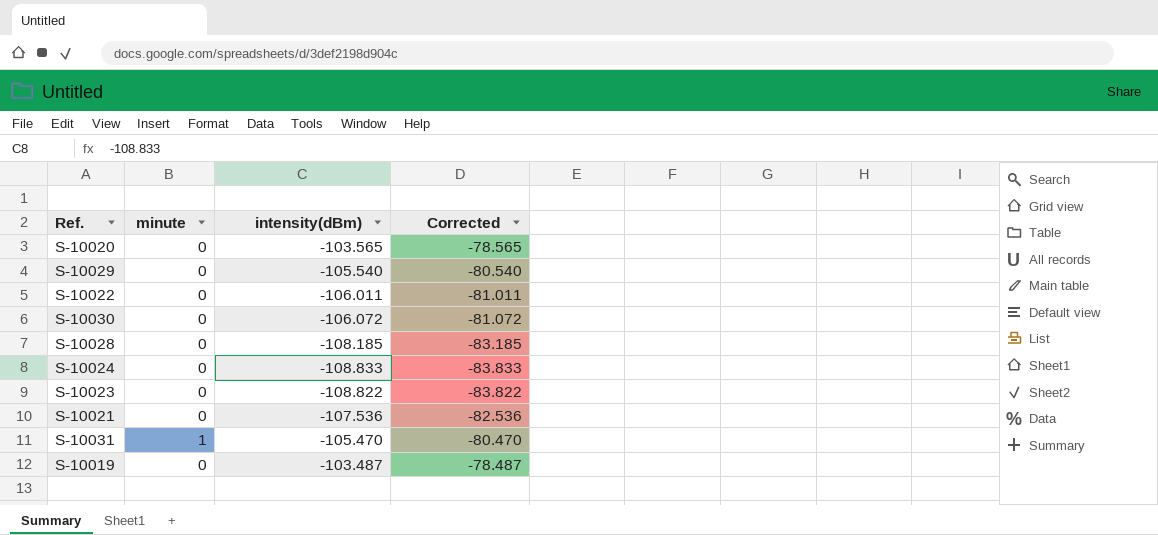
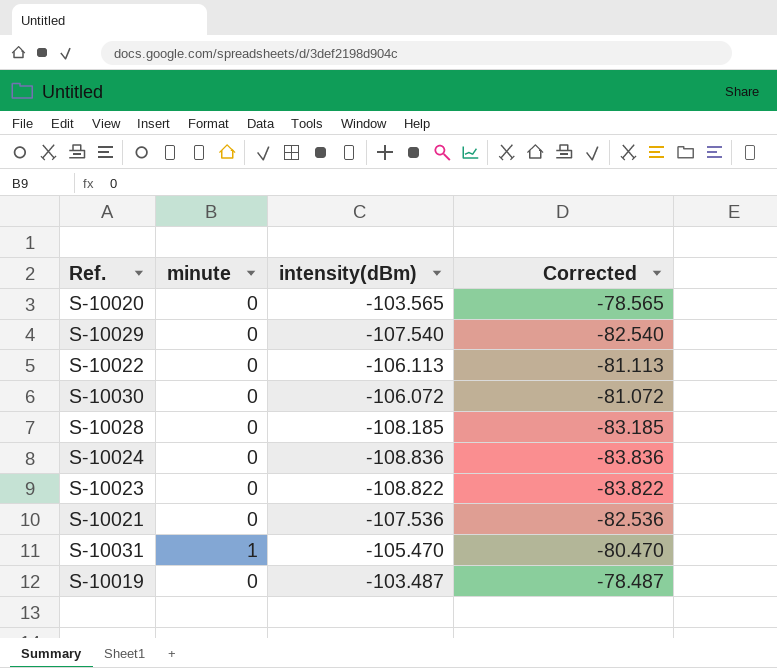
S-10029 | intensity(dBm): -105.540 -> -107.540
S-10029 | Corrected: -80.540 -> -82.540
S-10022 | intensity(dBm): -106.011 -> -106.113
S-10022 | Corrected: -81.011 -> -81.113
S-10024 | intensity(dBm): -108.833 -> -108.836
S-10024 | Corrected: -83.833 -> -83.836

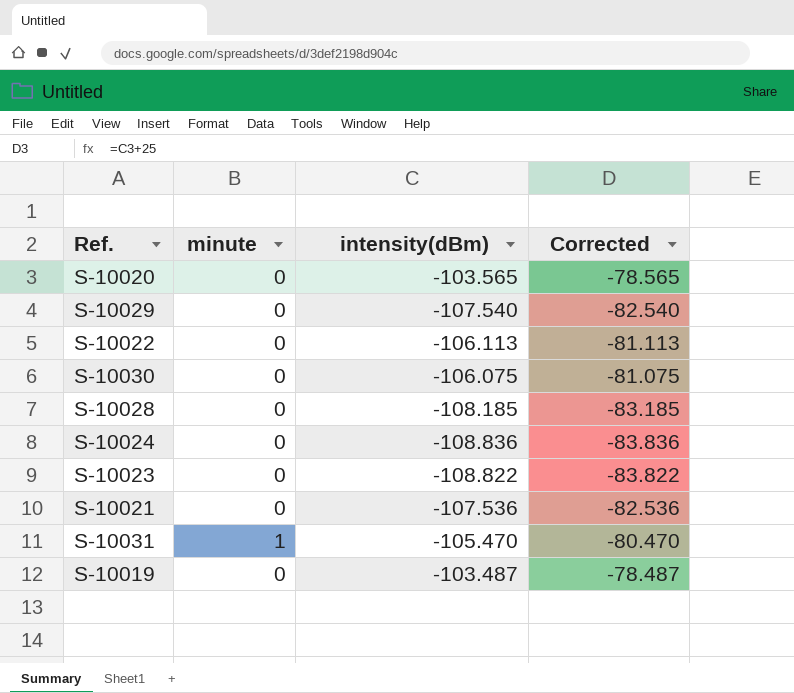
S-10030 | intensity(dBm): -106.072 -> -106.075
S-10030 | Corrected: -81.072 -> -81.075

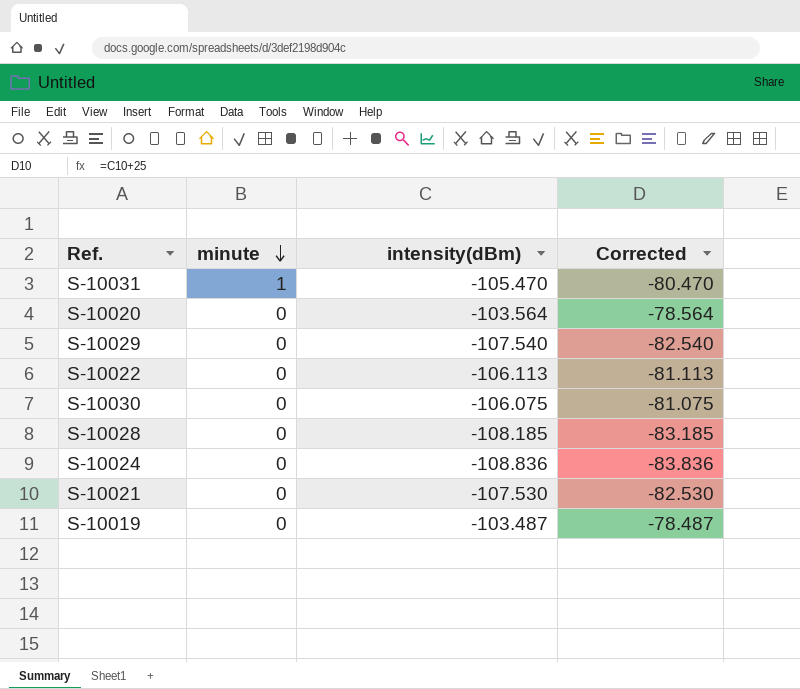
row order: none -> minute descending
row S-10023: 0 | -108.822 | -83.822 -> none
S-10020 | intensity(dBm): -103.565 -> -103.564
S-10020 | Corrected: -78.565 -> -78.564
S-10021 | intensity(dBm): -107.536 -> -107.530
S-10021 | Corrected: -82.536 -> -82.530

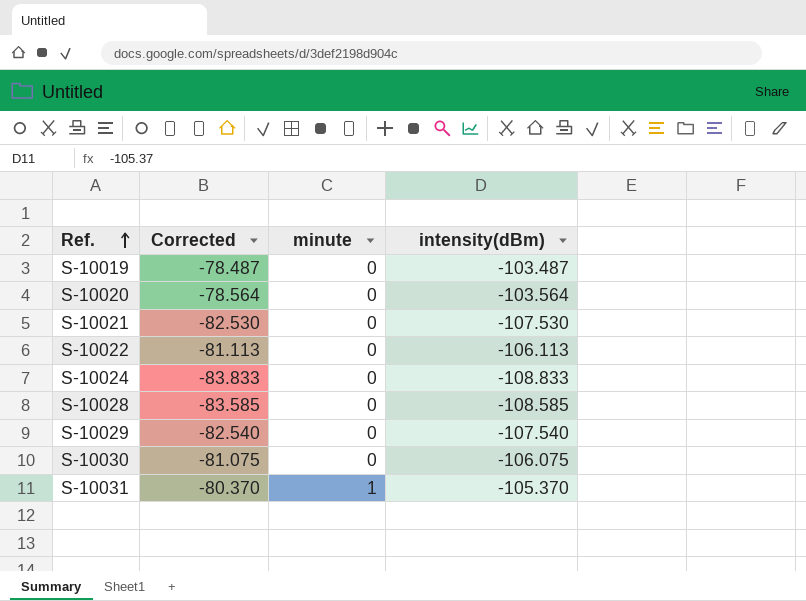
row order: minute descending -> Ref. ascending
column Corrected | position: 4 -> 2
S-10024 | Corrected: -83.836 -> -83.833
S-10024 | intensity(dBm): -108.836 -> -108.833
S-10028 | Corrected: -83.185 -> -83.585
S-10028 | intensity(dBm): -108.185 -> -108.585
S-10031 | Corrected: -80.470 -> -80.370
S-10031 | intensity(dBm): -105.470 -> -105.370

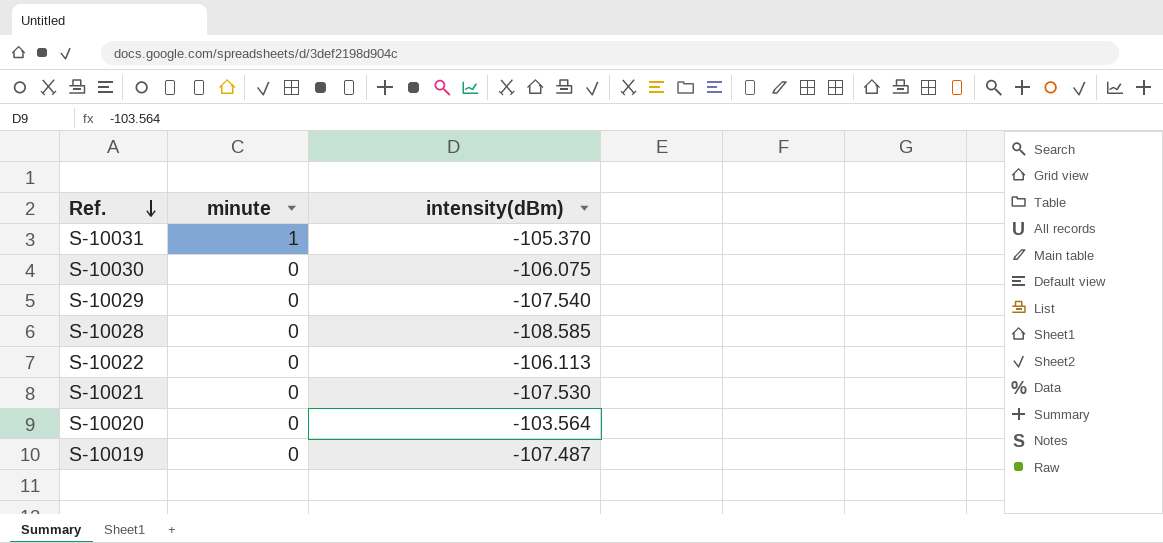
row order: Ref. ascending -> Ref. descending
column Corrected | formula: [intensity(dBm)] + 25 -> none
row S-10024: -83.833 | 0 | -108.833 -> none
S-10019 | intensity(dBm): -103.487 -> -107.487

